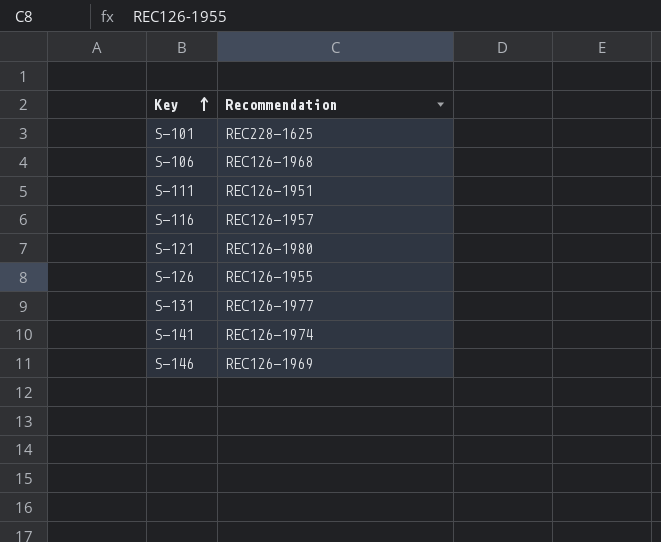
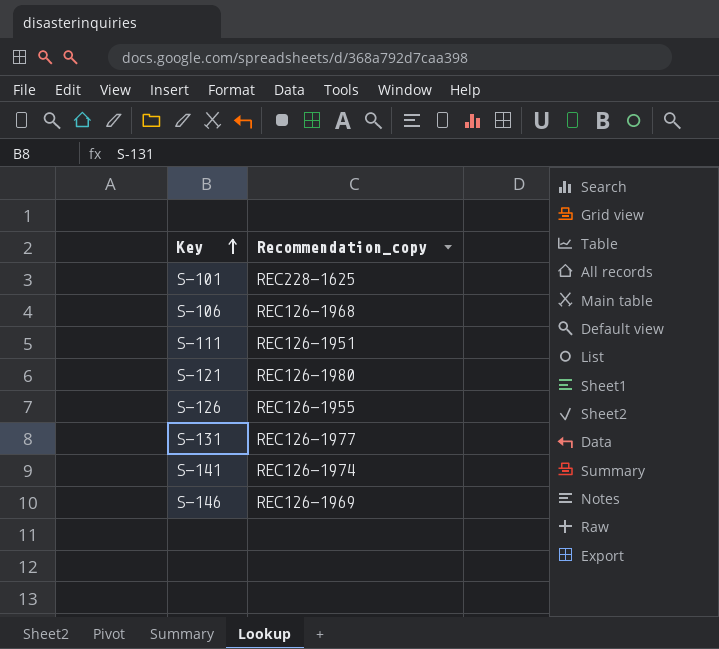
column name: Recommendation -> Recommendation_copy
row S-116: REC126-1957 -> none

